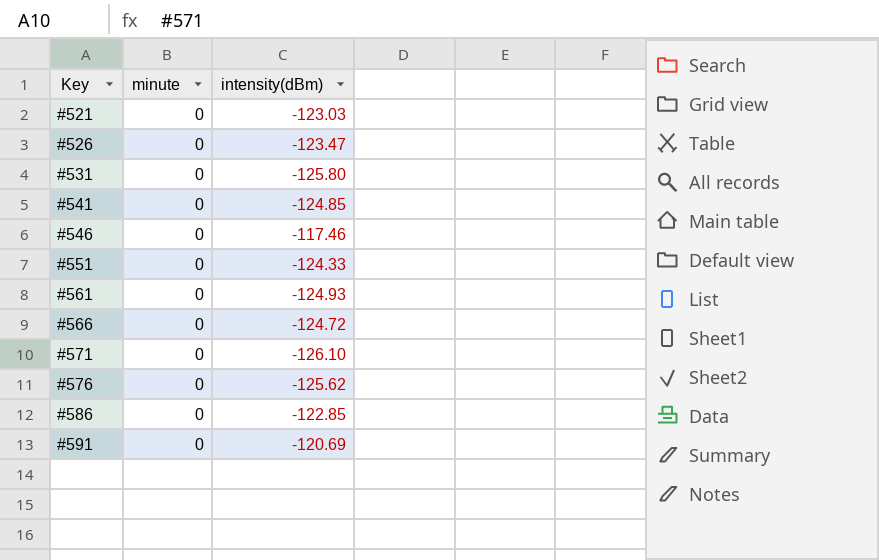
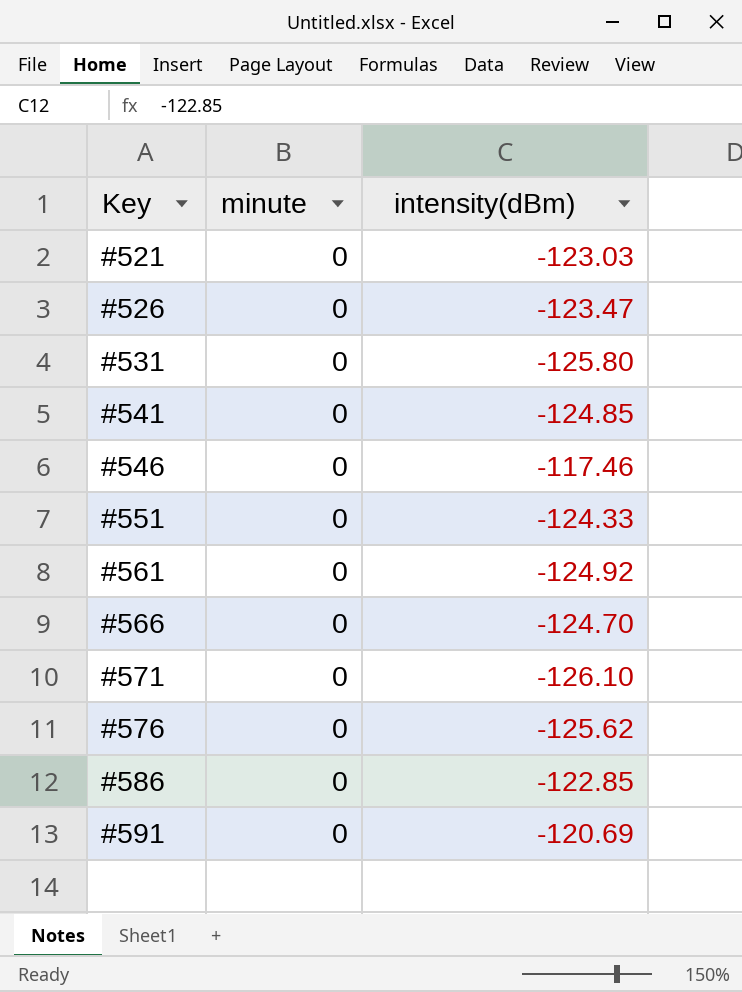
#561 | intensity(dBm): -124.93 -> -124.92
#566 | intensity(dBm): -124.72 -> -124.70

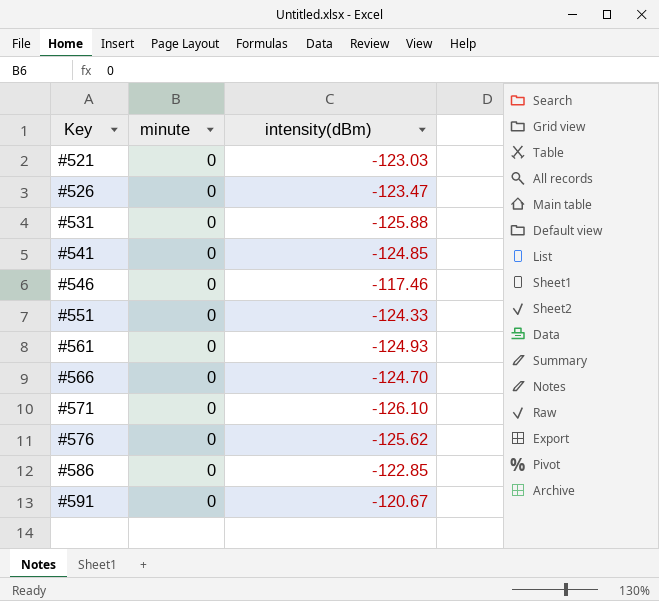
#531 | intensity(dBm): -125.80 -> -125.88
#561 | intensity(dBm): -124.92 -> -124.93
#591 | intensity(dBm): -120.69 -> -120.67

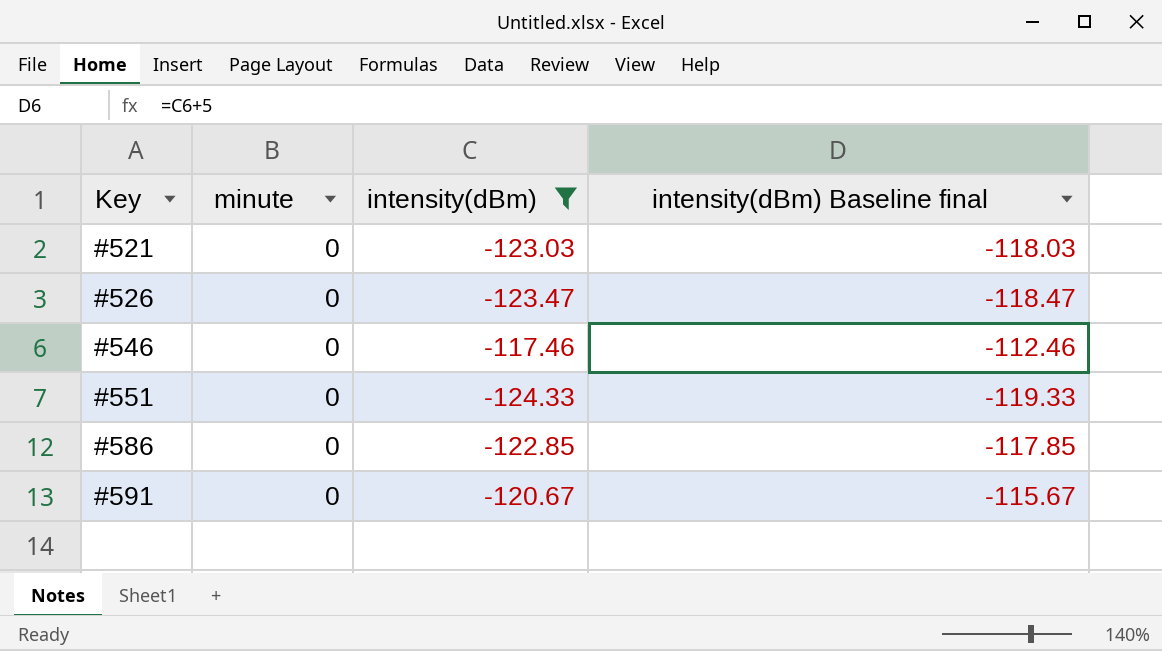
filter: none -> intensity(dBm) >= -124.33
column intensity(dBm) Baseline final | formula: none -> [intensity(dBm)] + 5

